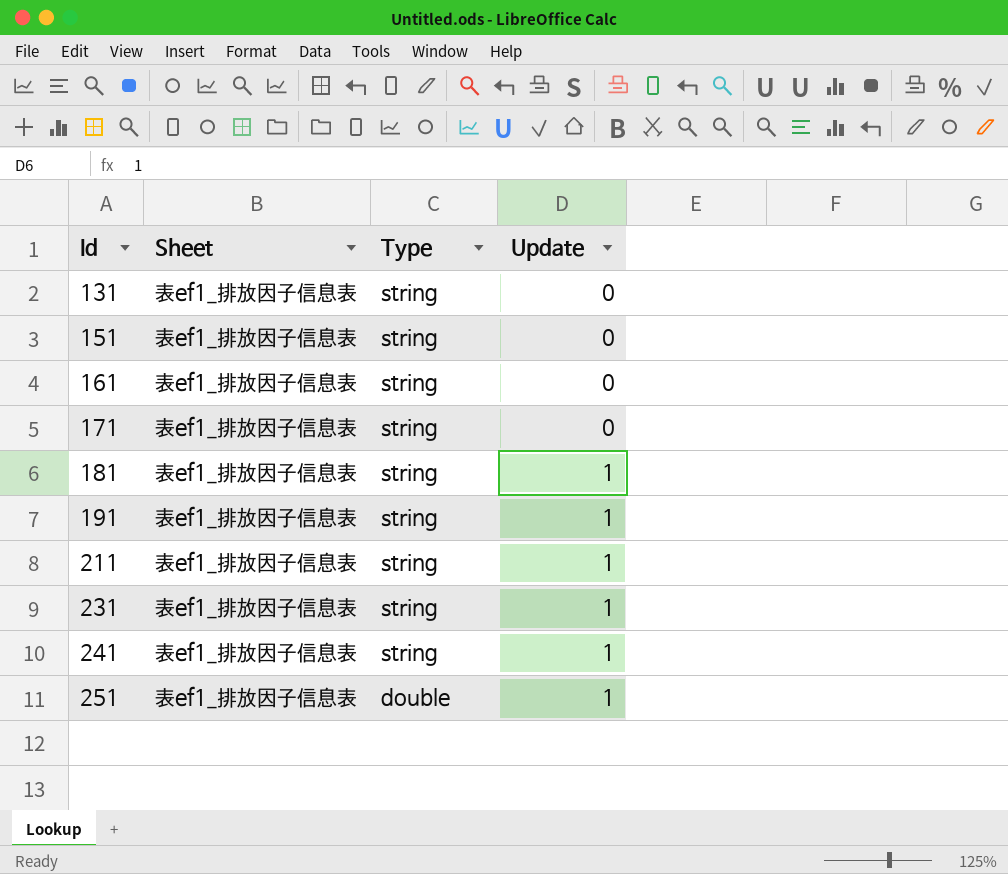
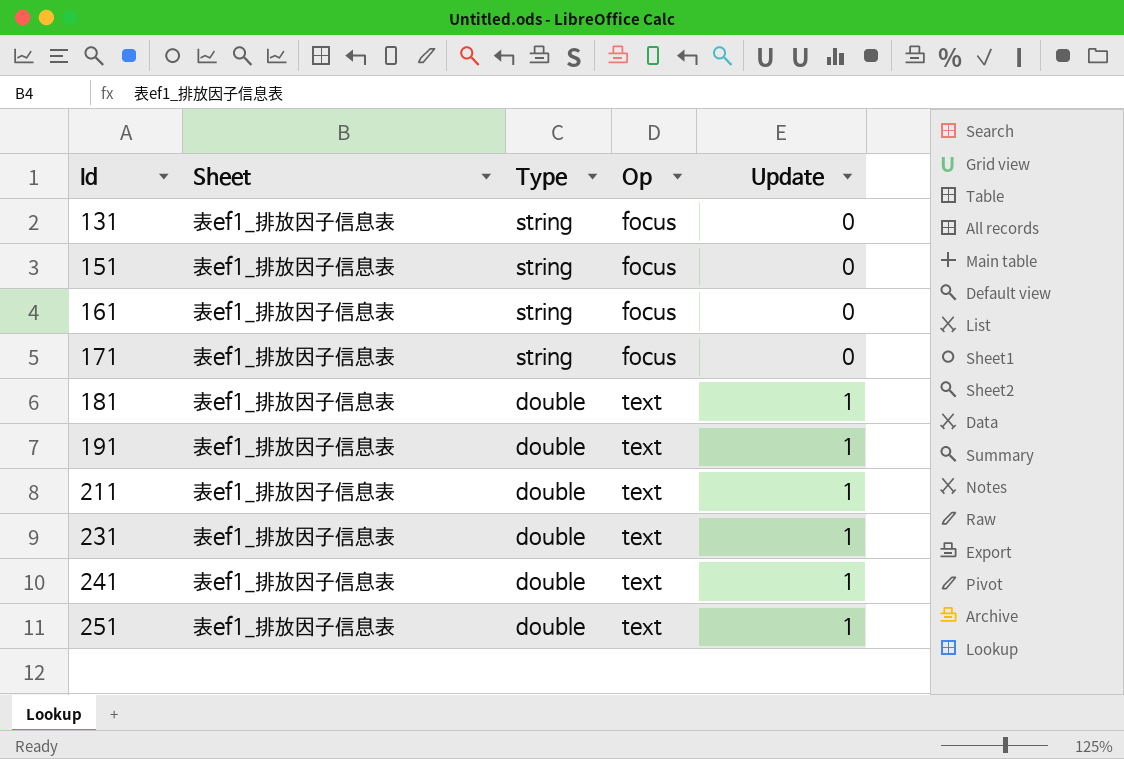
column Op | position: none -> 4
181 | Type: string -> double
191 | Type: string -> double
211 | Type: string -> double
231 | Type: string -> double
241 | Type: string -> double

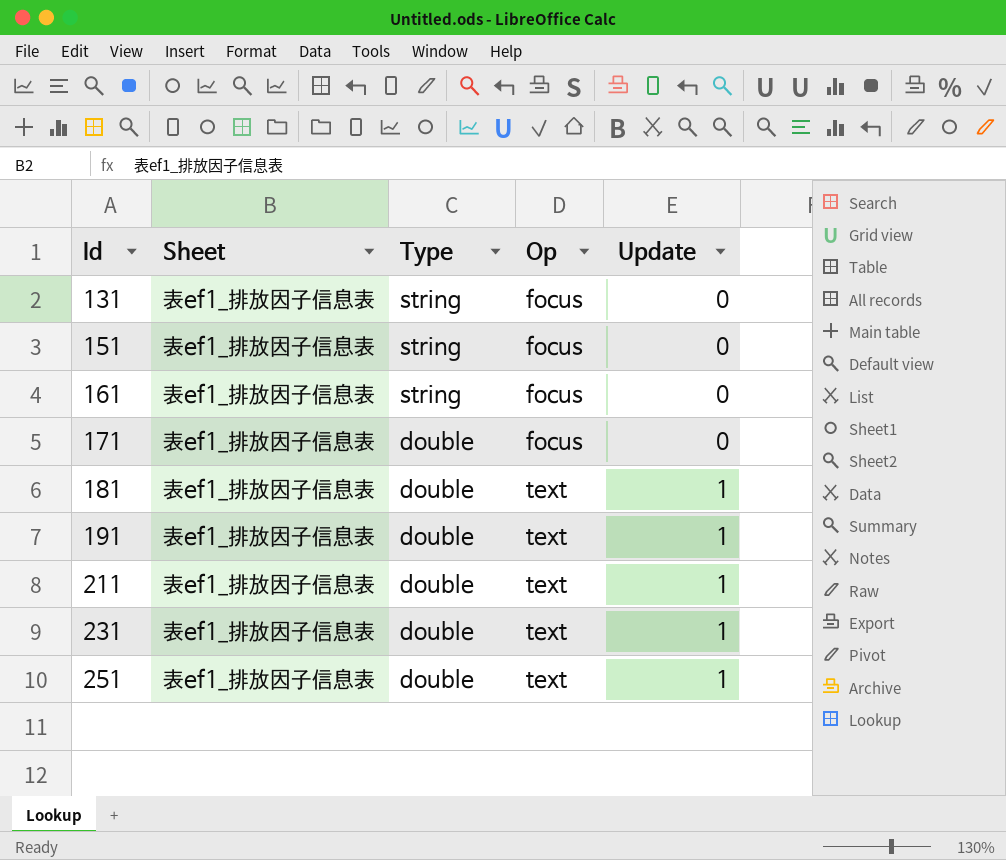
row 241: 表ef1_排放因子信息表 | double | text | 1 -> none
171 | Type: string -> double

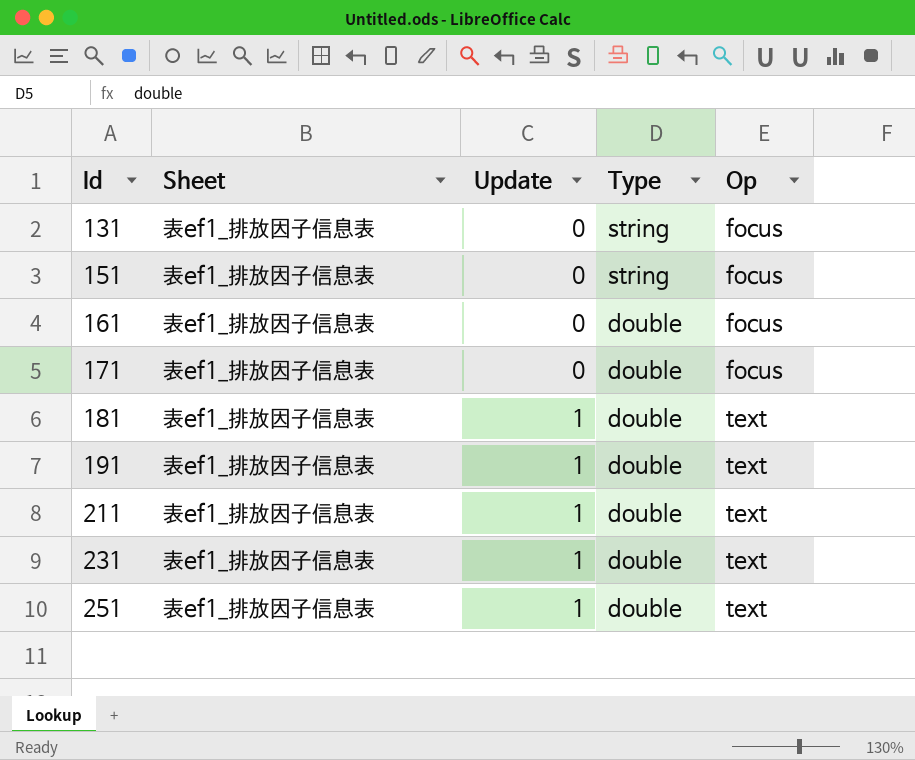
column Update | position: 5 -> 3
161 | Type: string -> double

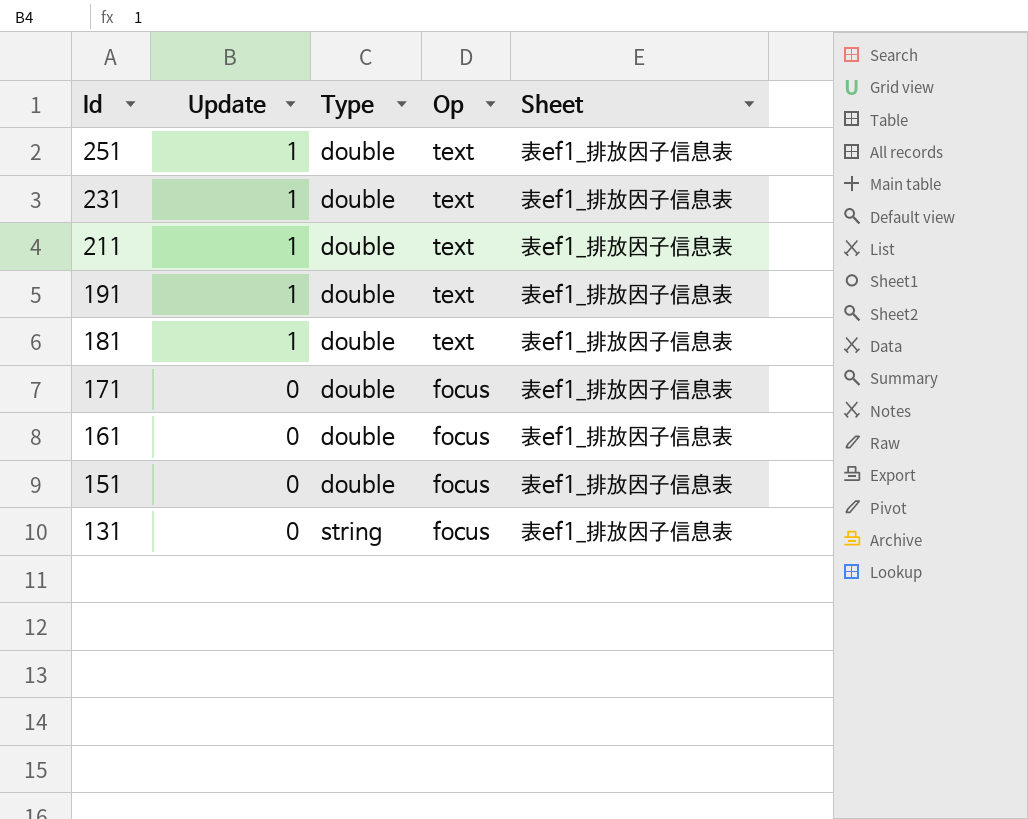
row order: Id ascending -> Id descending
column Sheet | position: 2 -> 5
151 | Type: string -> double

